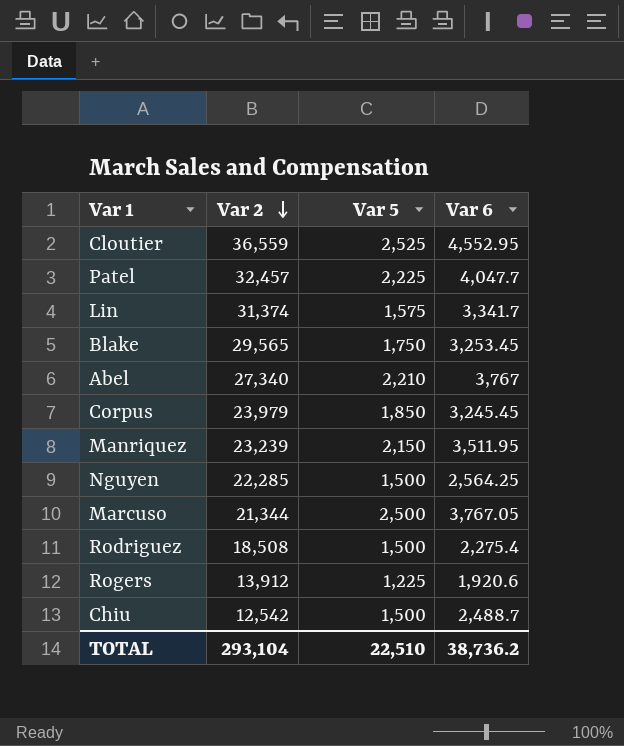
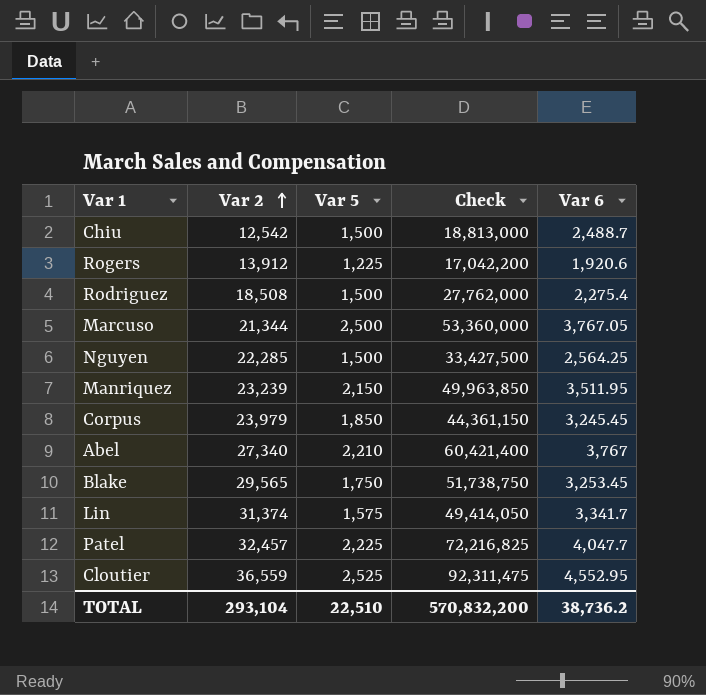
row order: Var 2 descending -> Var 2 ascending
column Check | formula: none -> [Var 2] * [Var 5]

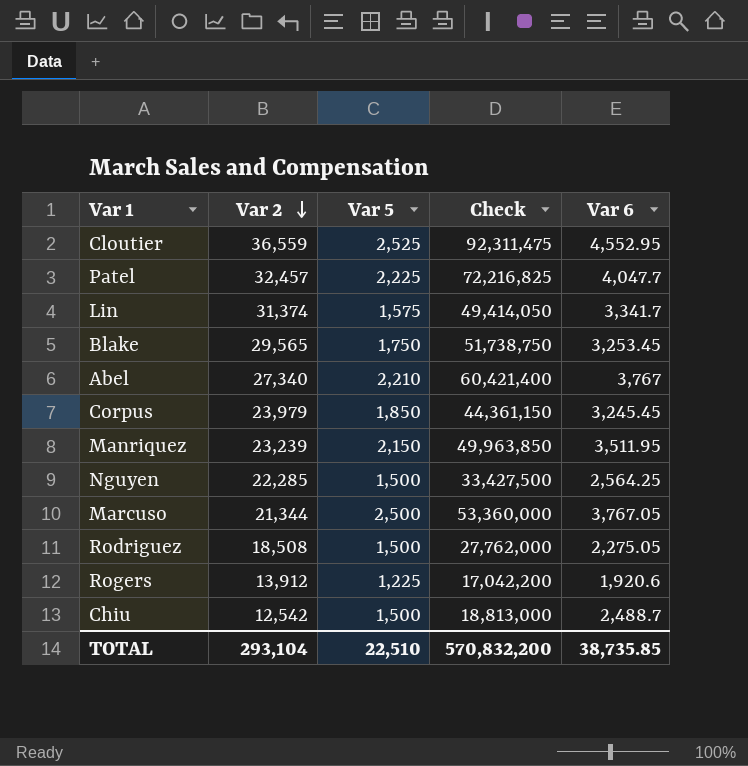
row order: Var 2 ascending -> Var 2 descending
Rodriguez | Var 6: 2,275.4 -> 2,275.05
TOTAL | Var 6: 38,736.2 -> 38,735.85

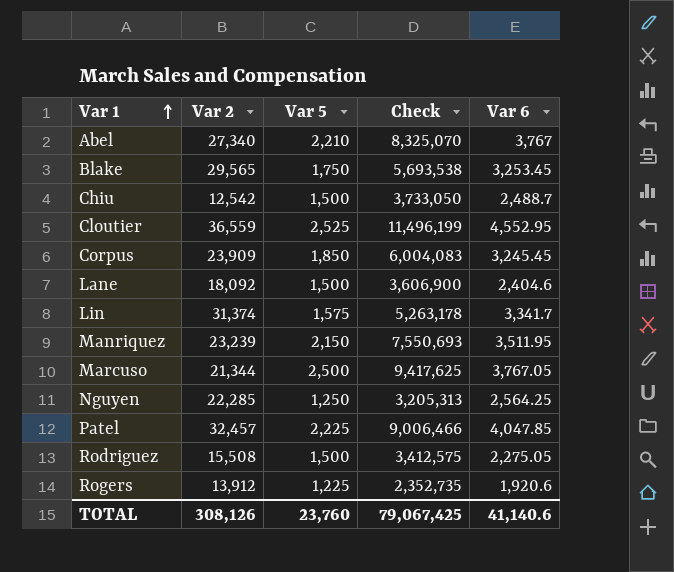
row order: Var 2 descending -> Var 1 ascending
column Check | formula: [Var 2] * [Var 5] -> [Var 5] * [Var 6]
Corpus | Var 2: 23,979 -> 23,909
row Lane: none -> 18,092 | 1,500 | 3,606,900 | 2,404.6
Nguyen | Var 5: 1,500 -> 1,250
Patel | Var 6: 4,047.7 -> 4,047.85
Rodriguez | Var 2: 18,508 -> 15,508
TOTAL | Var 2: 293,104 -> 308,126
TOTAL | Var 5: 22,510 -> 23,760
TOTAL | Check: 570,832,200 -> 79,067,425
TOTAL | Var 6: 38,735.85 -> 41,140.6

